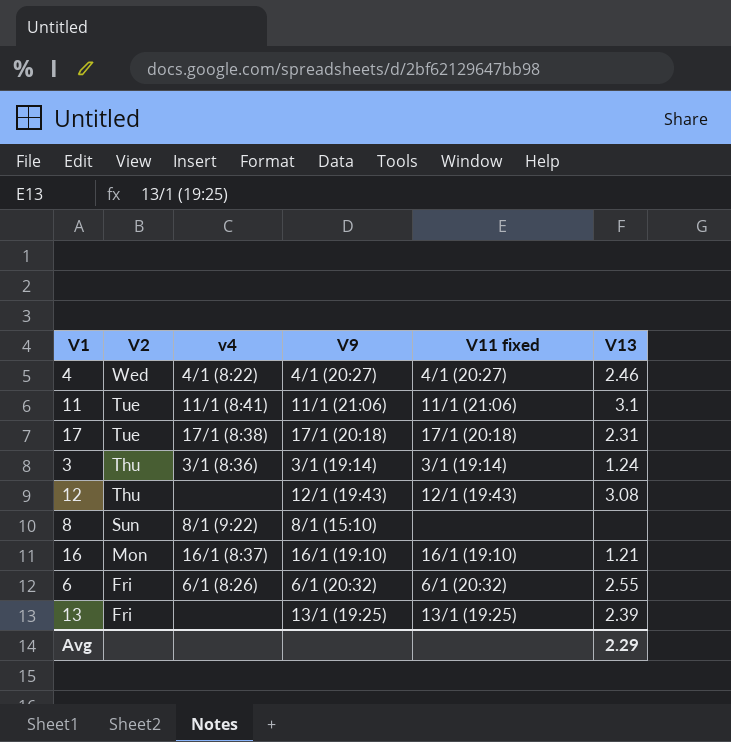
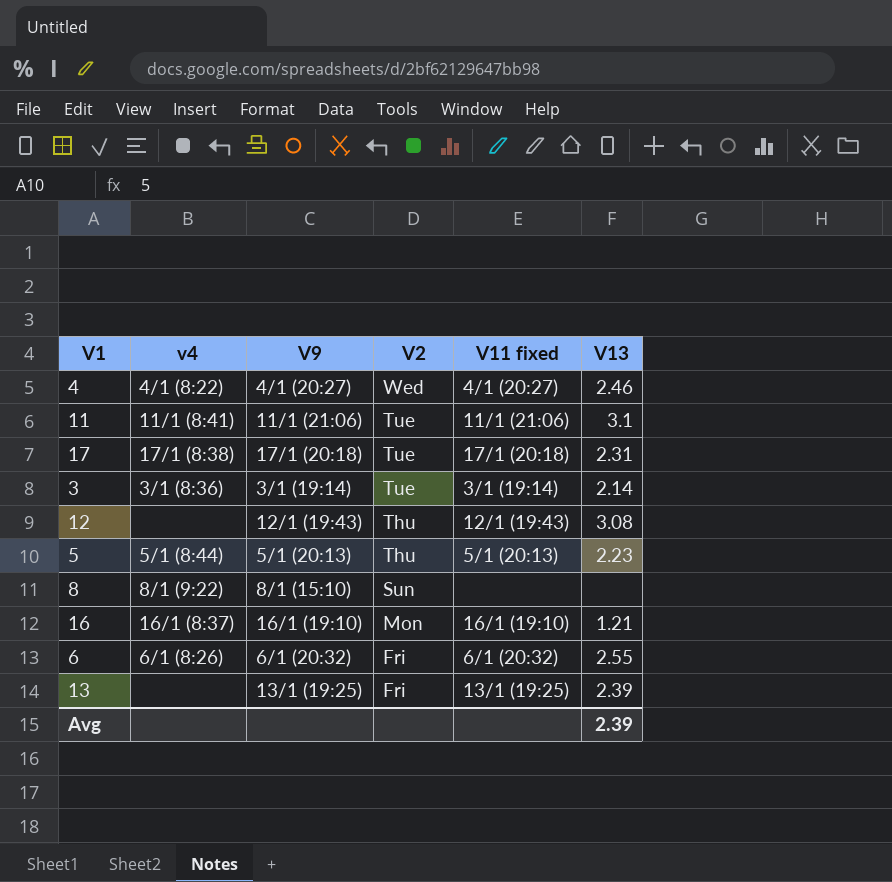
column V2 | position: 2 -> 4
3 | V2: Thu -> Tue
3 | V13: 1.24 -> 2.14
row 5: none -> 5/1 (8:44) | 5/1 (20:13) | Thu | 5/1 (20:13) | 2.23
Avg | V13: 2.29 -> 2.39

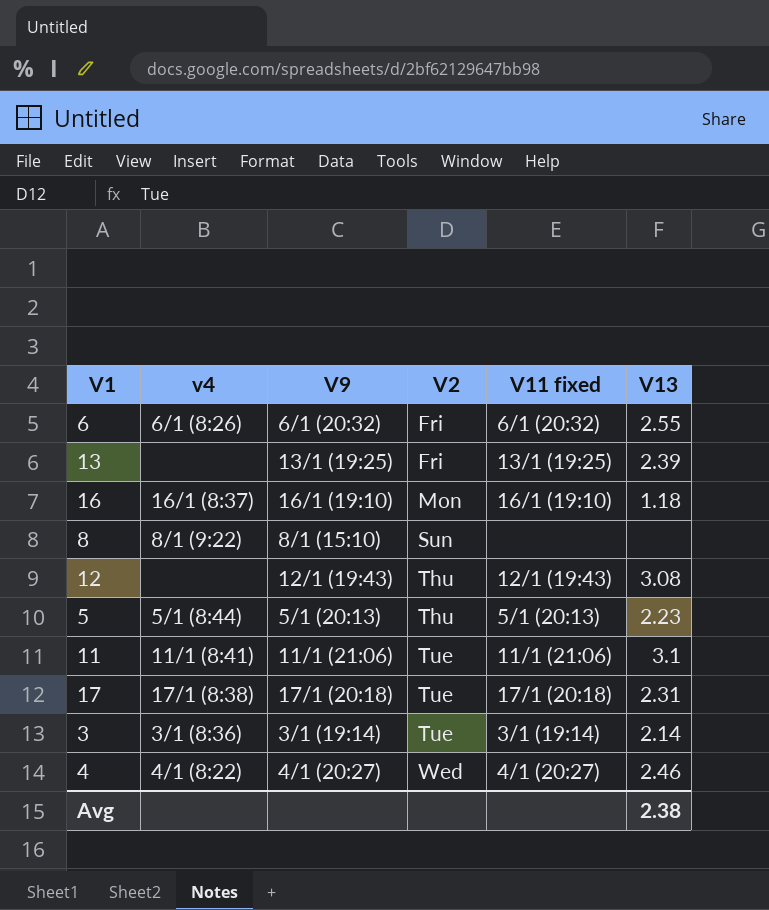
row order: V2 descending -> V2 ascending
16 | V13: 1.21 -> 1.18
Avg | V13: 2.39 -> 2.38

